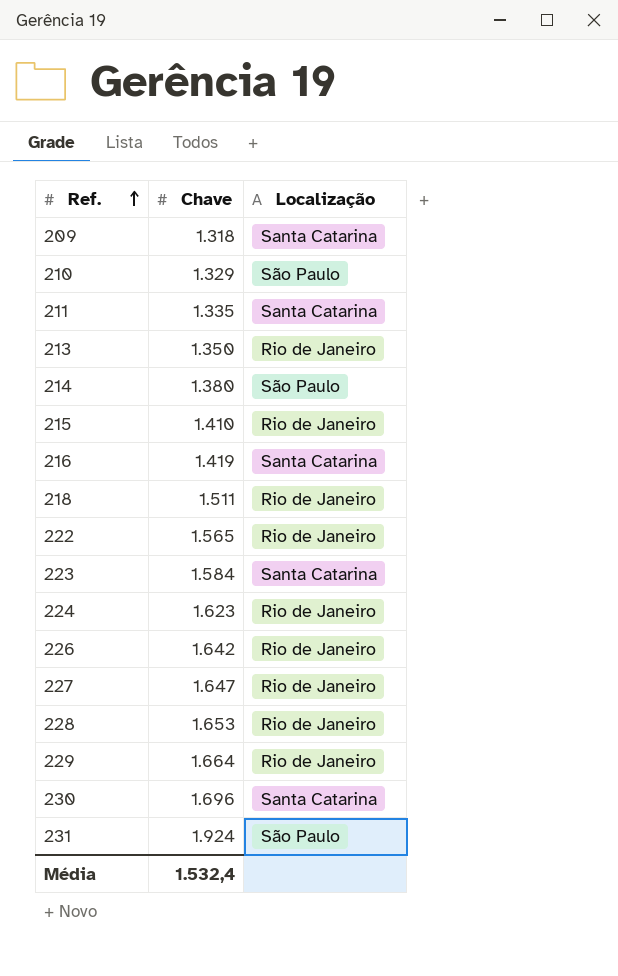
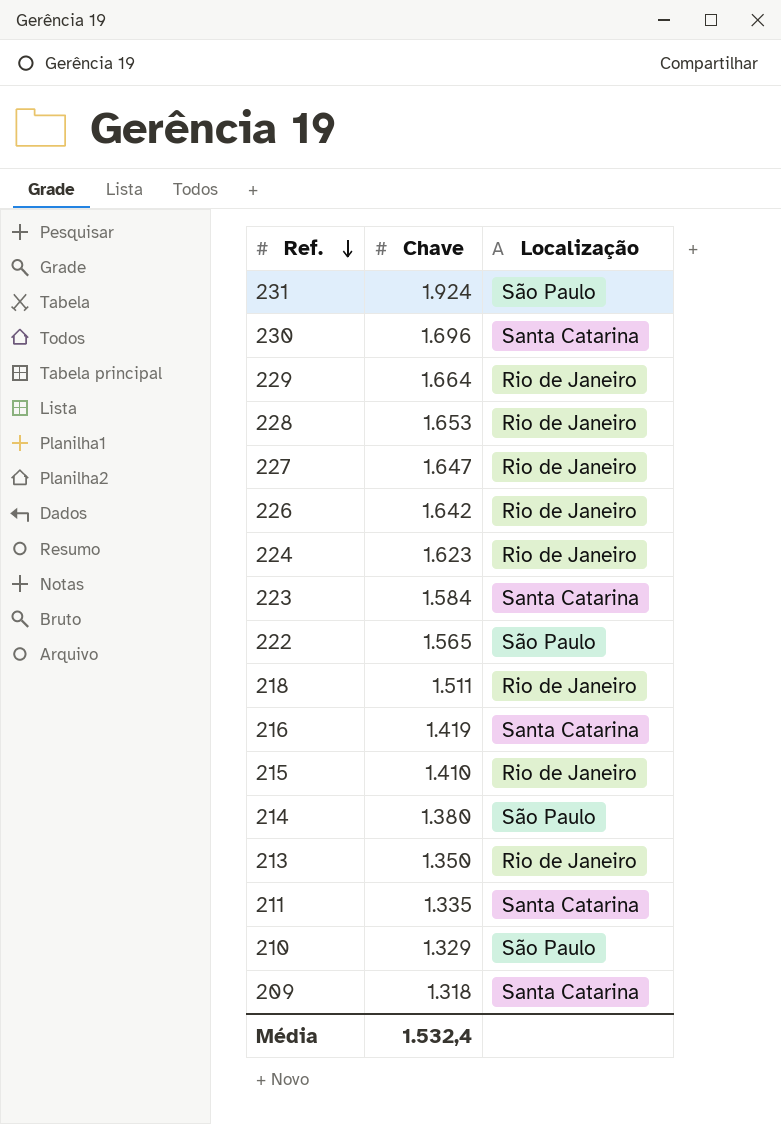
row order: Ref. ascending -> Ref. descending
222 | Localização: Rio de Janeiro -> São Paulo

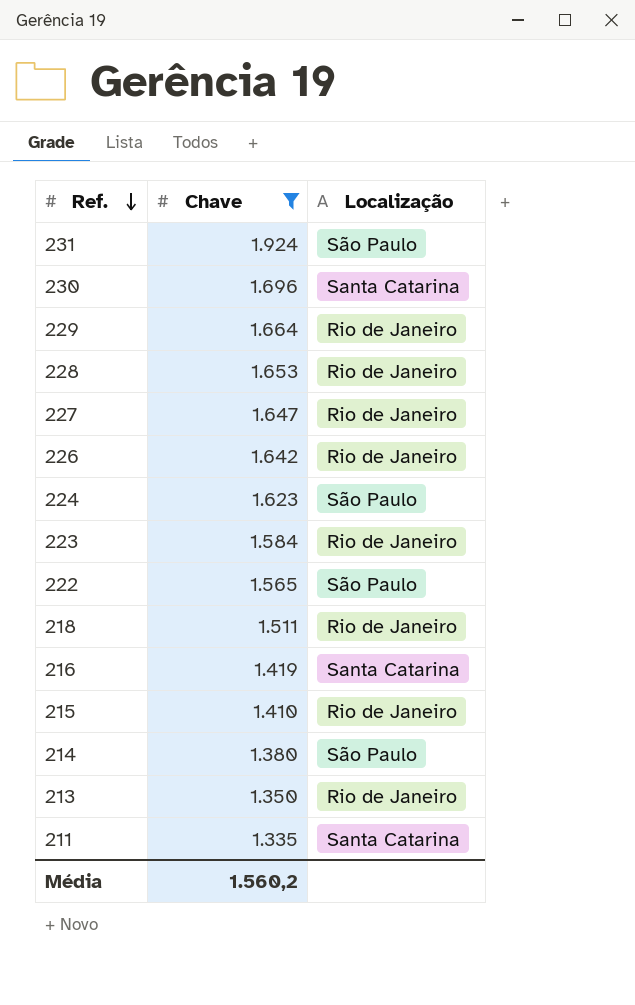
filter: none -> Chave >= 1.335
224 | Localização: Rio de Janeiro -> São Paulo
223 | Localização: Santa Catarina -> Rio de Janeiro
Média | Chave: 1.532,4 -> 1.560,2

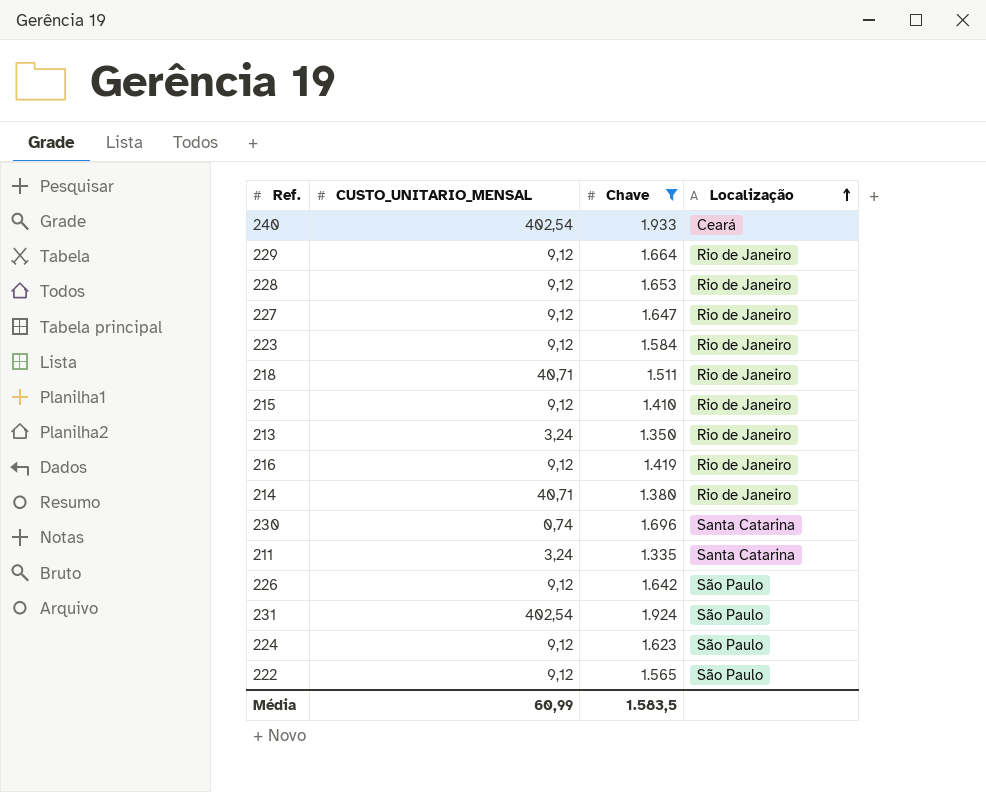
row order: Ref. descending -> Localização ascending
column CUSTO_UNITARIO_MENSAL | position: none -> 2
row 240: none -> 402,54 | 1.933 | Ceará
216 | Localização: Santa Catarina -> Rio de Janeiro
214 | Localização: São Paulo -> Rio de Janeiro
226 | Localização: Rio de Janeiro -> São Paulo
Média | Chave: 1.560,2 -> 1.583,5

